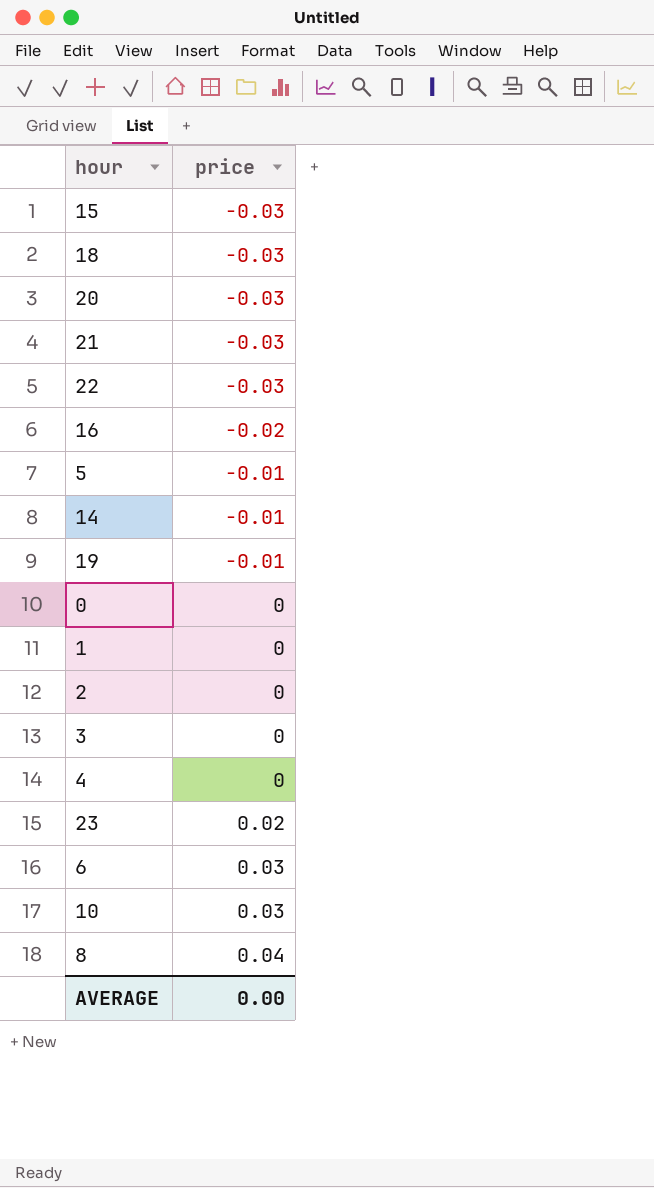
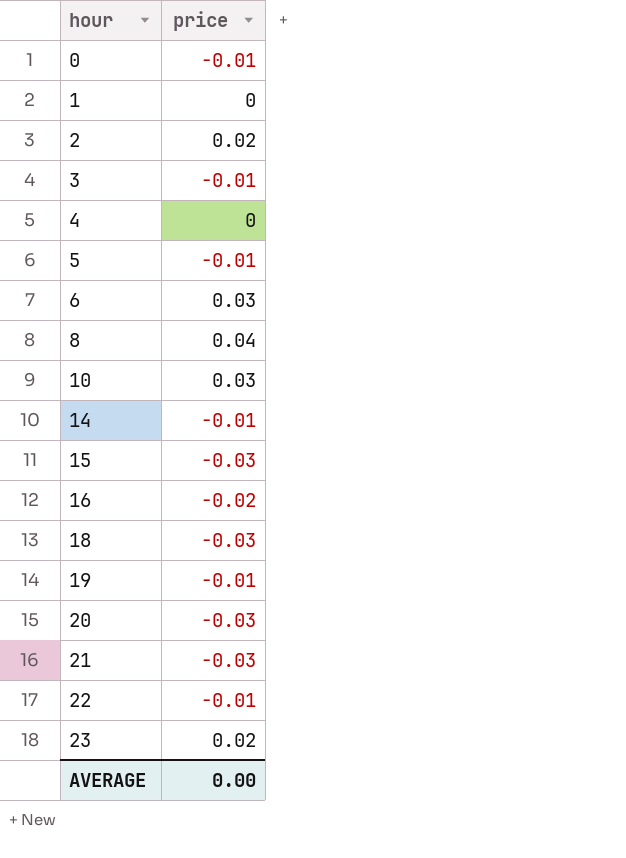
row order: price ascending -> hour ascending
0 | price: 0 -> -0.01
2 | price: 0 -> 0.02
3 | price: 0 -> -0.01
22 | price: -0.03 -> -0.01

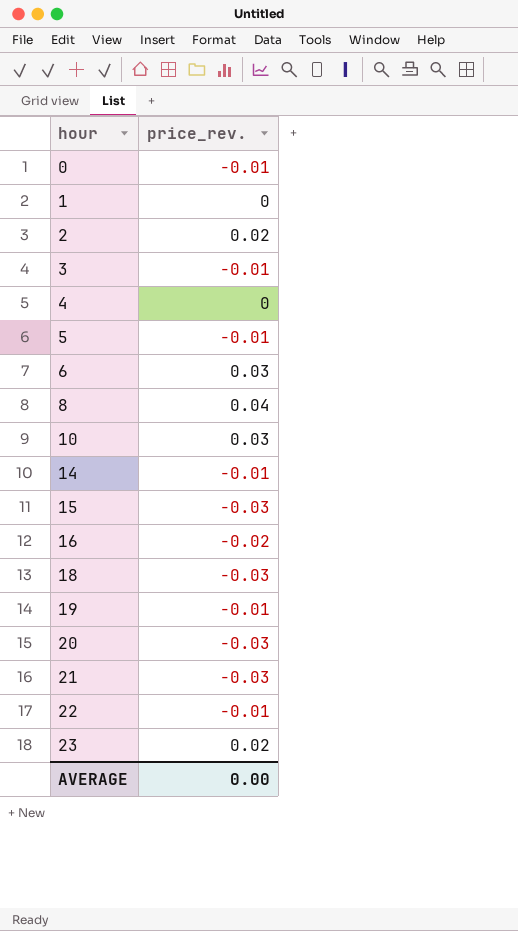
column name: price -> price_rev.

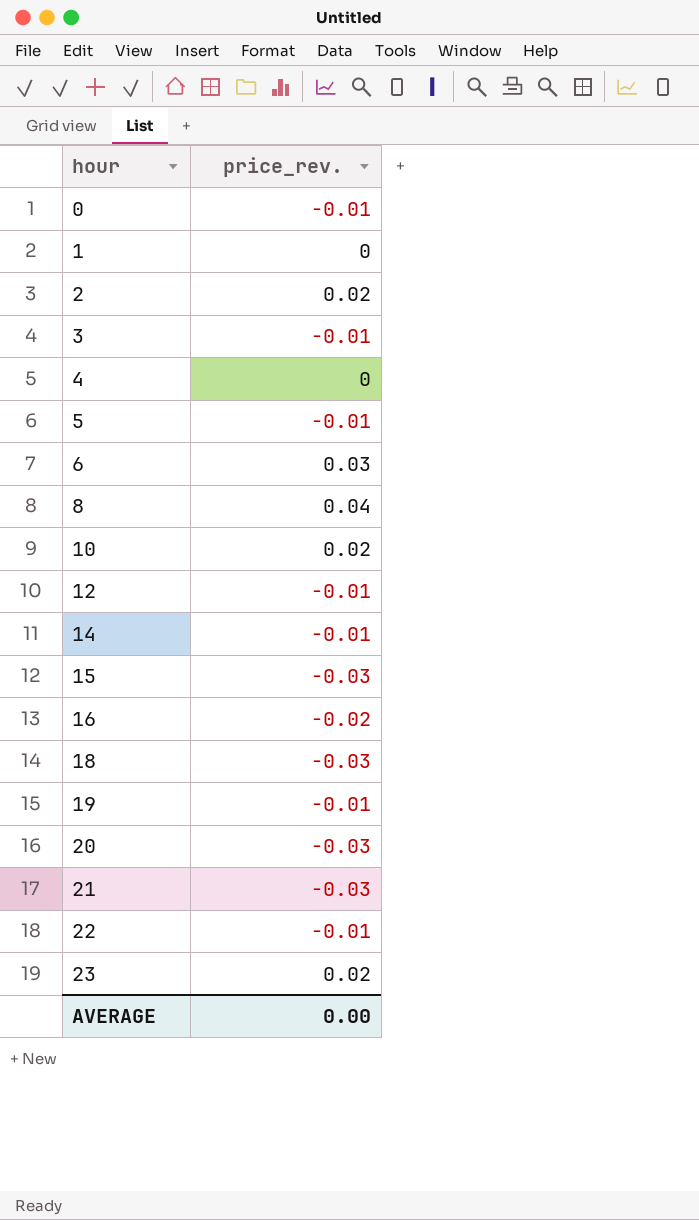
10 | price_rev.: 0.03 -> 0.02
row 12: none -> -0.01

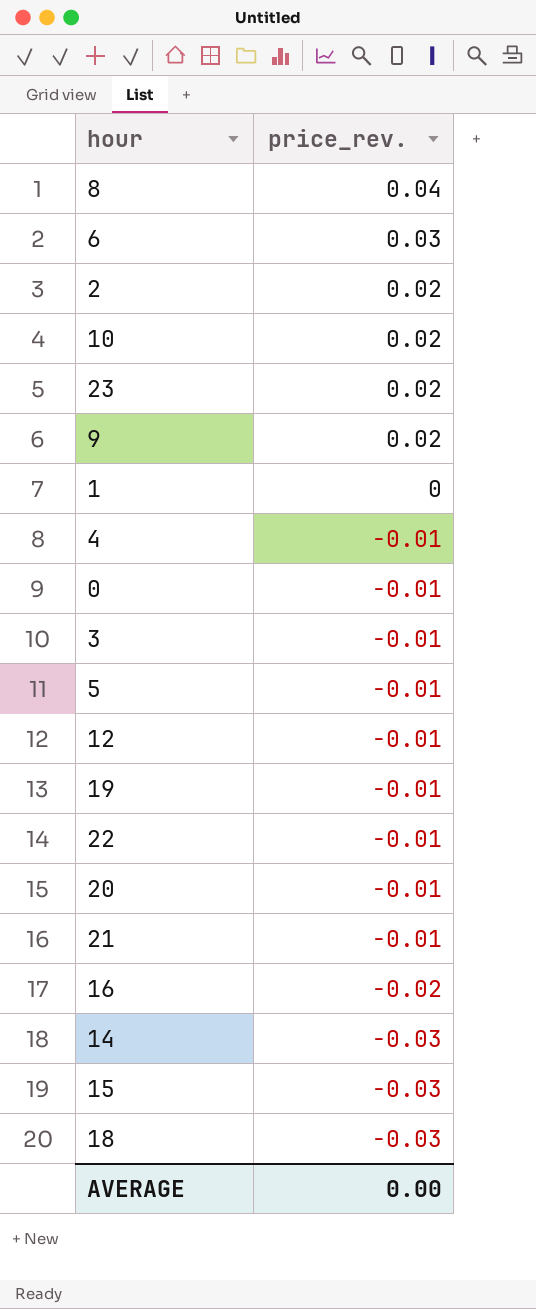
row order: hour ascending -> price_rev. descending
row 9: none -> 0.02
4 | price_rev.: 0 -> -0.01
20 | price_rev.: -0.03 -> -0.01
21 | price_rev.: -0.03 -> -0.01
14 | price_rev.: -0.01 -> -0.03

